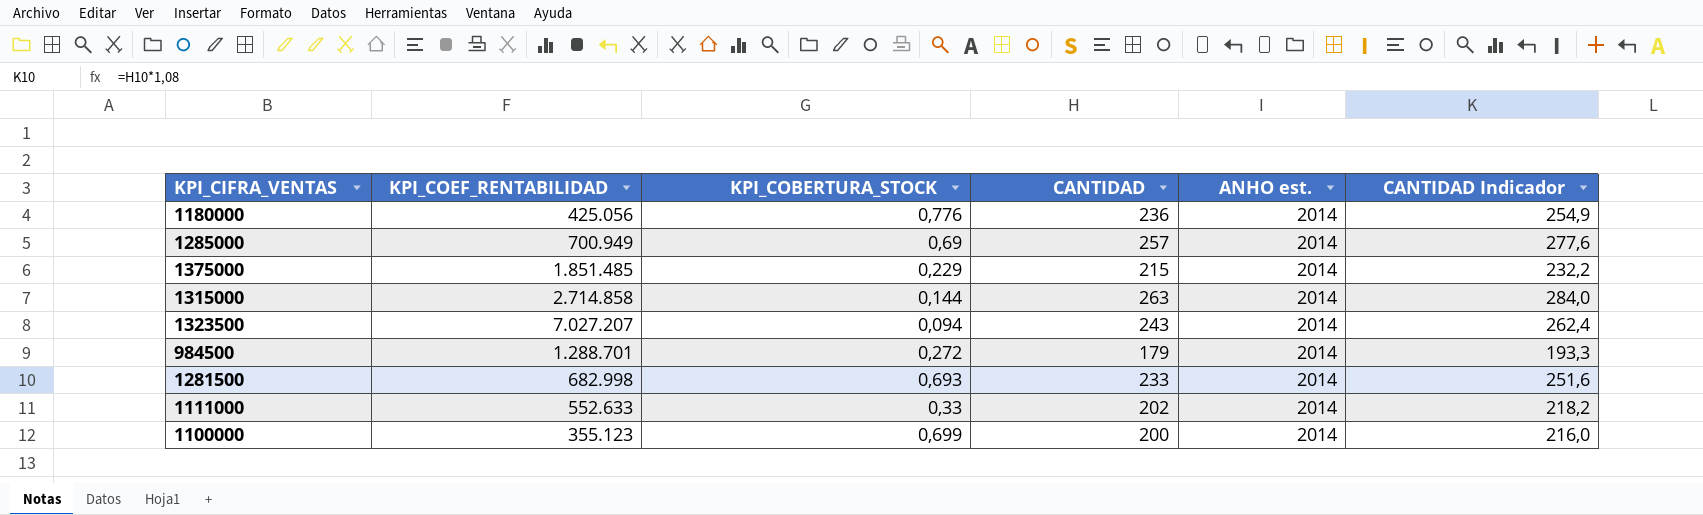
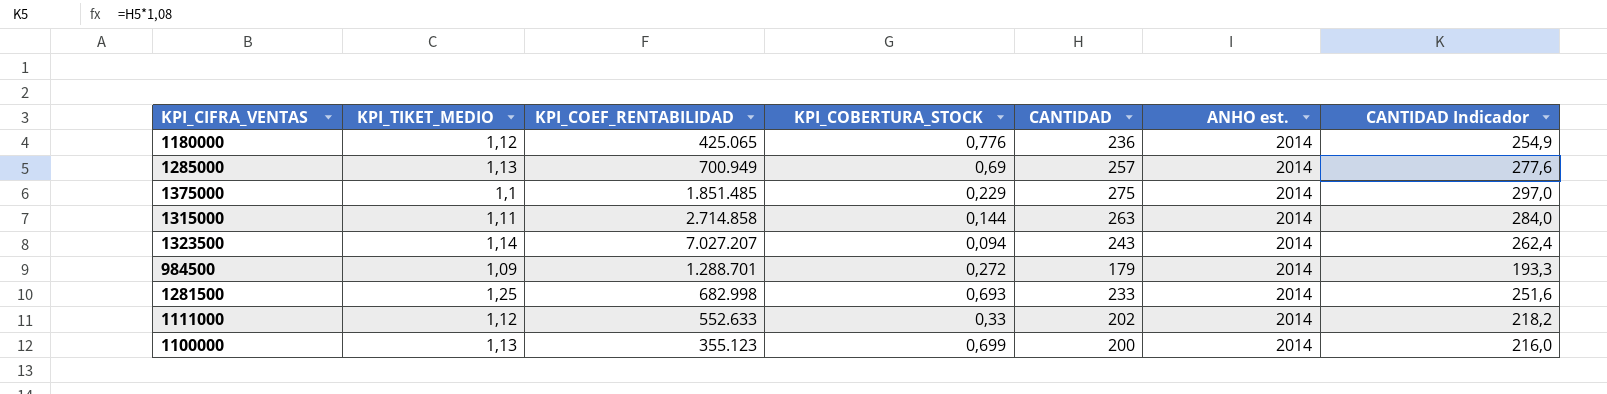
column KPI_TIKET_MEDIO | position: none -> 2
1180000 | KPI_COEF_RENTABILIDAD: 425.056 -> 425.065
1375000 | CANTIDAD: 215 -> 275
1375000 | CANTIDAD Indicador: 232,2 -> 297,0

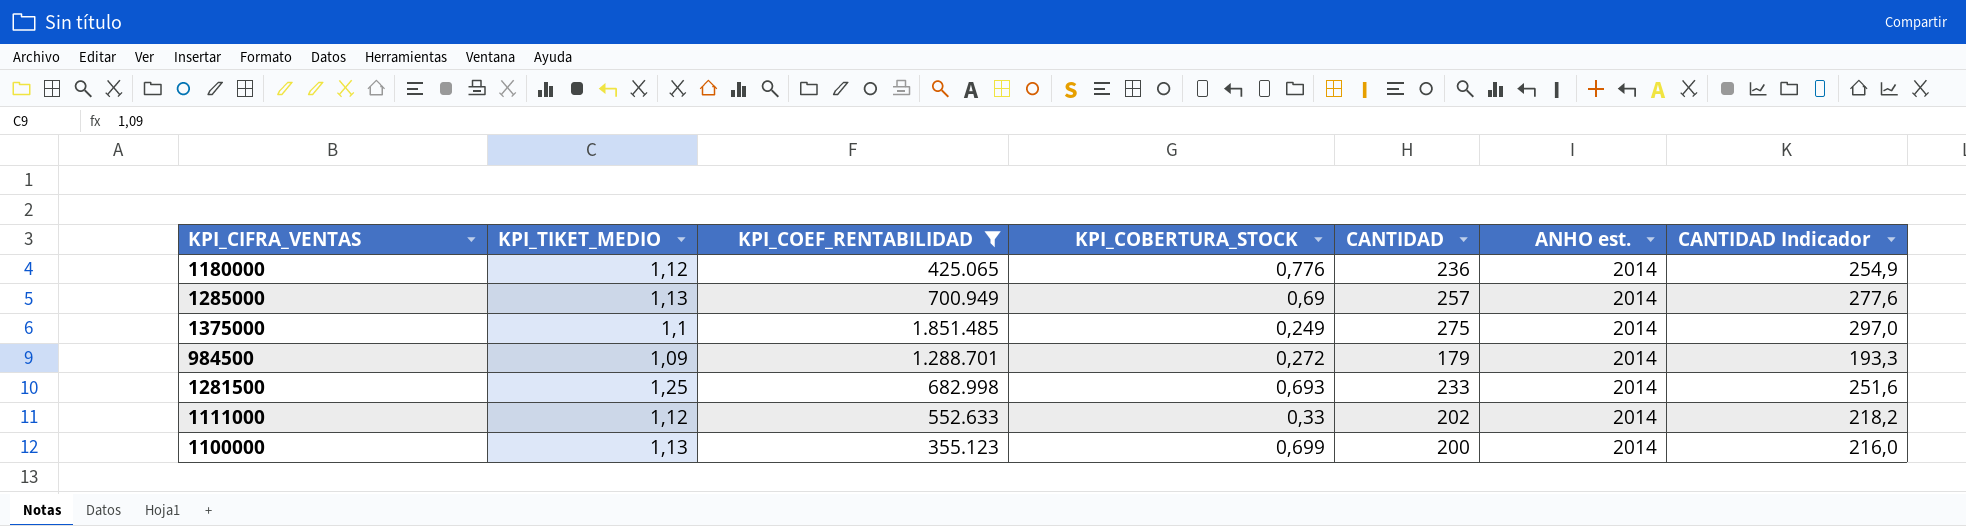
filter: none -> KPI_COEF_RENTABILIDAD <= 1.851.485
1375000 | KPI_COBERTURA_STOCK: 0,229 -> 0,249

